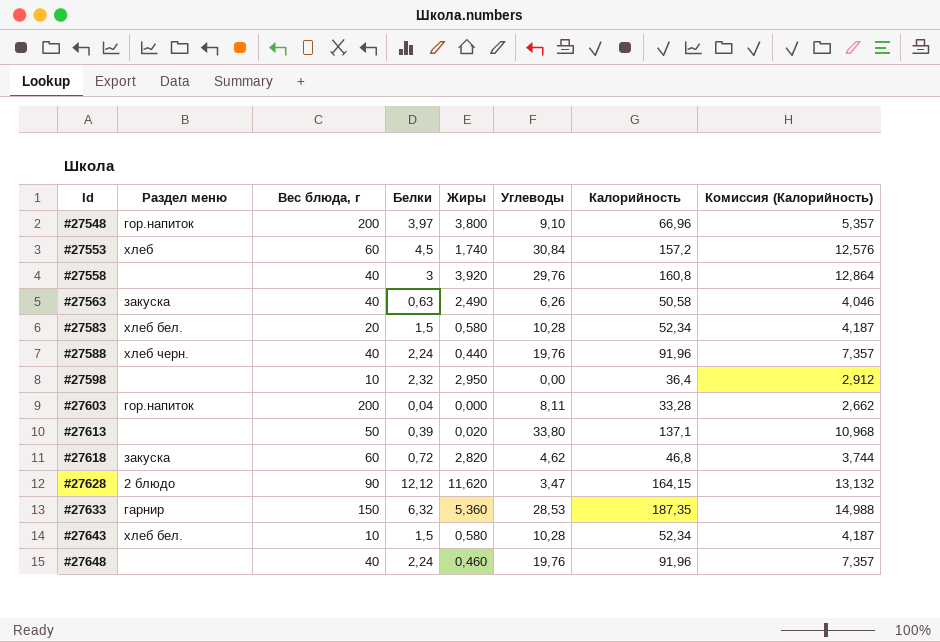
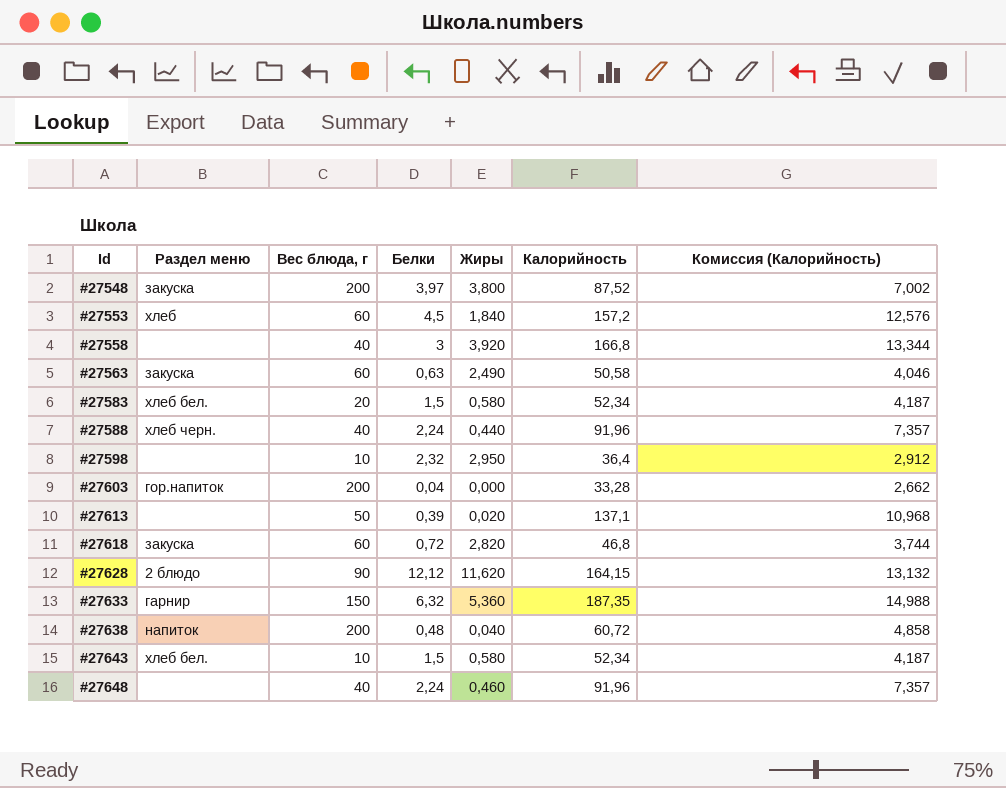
column Углеводы | position: 6 -> none
#27548 | Раздел меню: гор.напиток -> закуска
#27548 | Калорийность: 66,96 -> 87,52
#27548 | Комиссия (Калорийность): 5,357 -> 7,002
#27553 | Жиры: 1,740 -> 1,840
#27558 | Калорийность: 160,8 -> 166,8
#27558 | Комиссия (Калорийность): 12,864 -> 13,344
#27563 | Вес блюда, г: 40 -> 60
row #27638: none -> напиток | 200 | 0,48 | 0,040 | 60,72 | 4,858

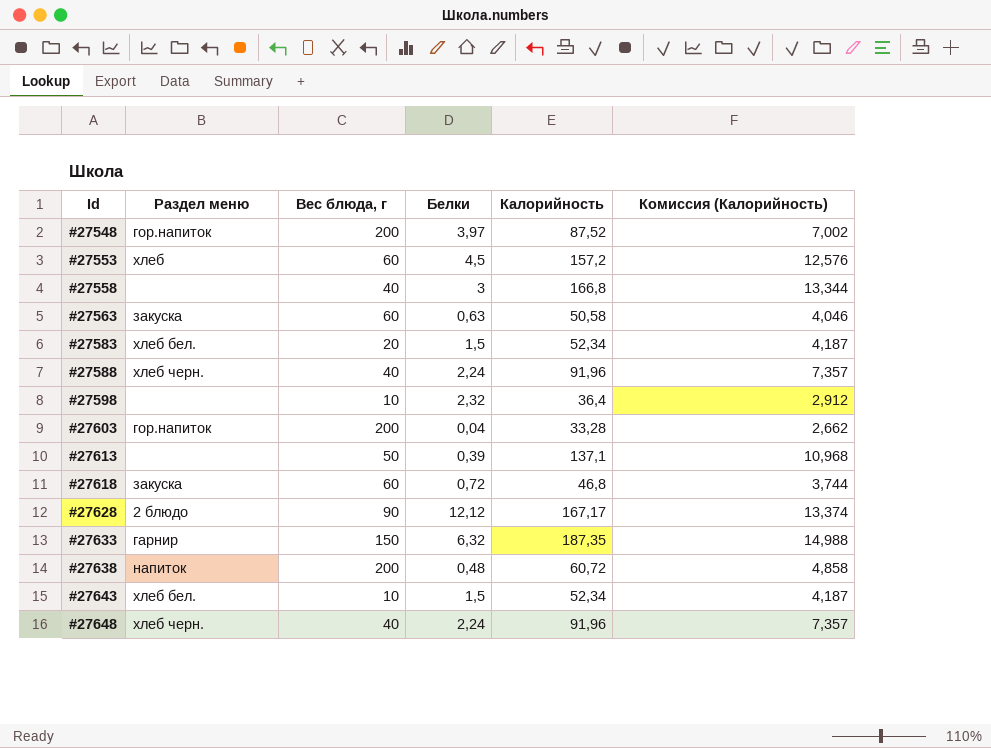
column Жиры | position: 5 -> none
#27548 | Раздел меню: закуска -> гор.напиток
#27628 | Калорийность: 164,15 -> 167,17
#27628 | Комиссия (Калорийность): 13,132 -> 13,374
#27648 | Раздел меню: none -> хлеб черн.

